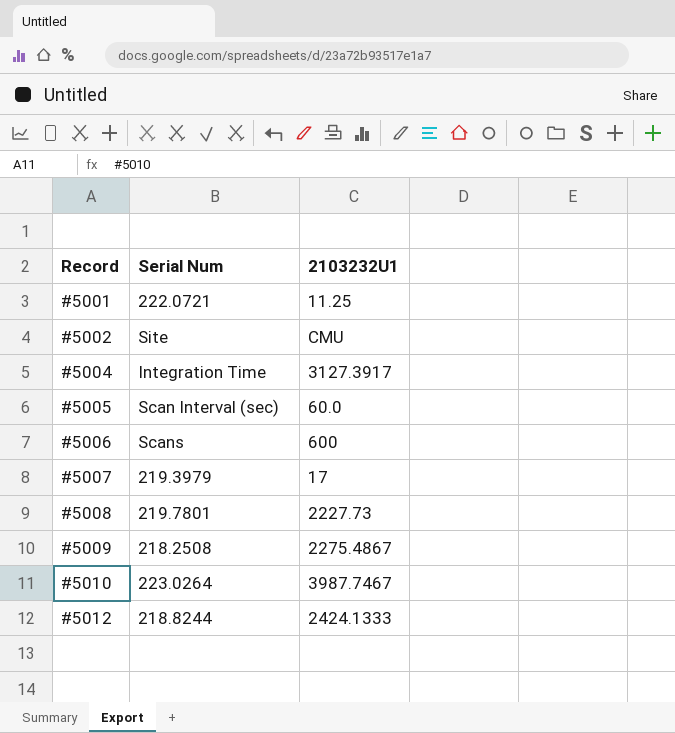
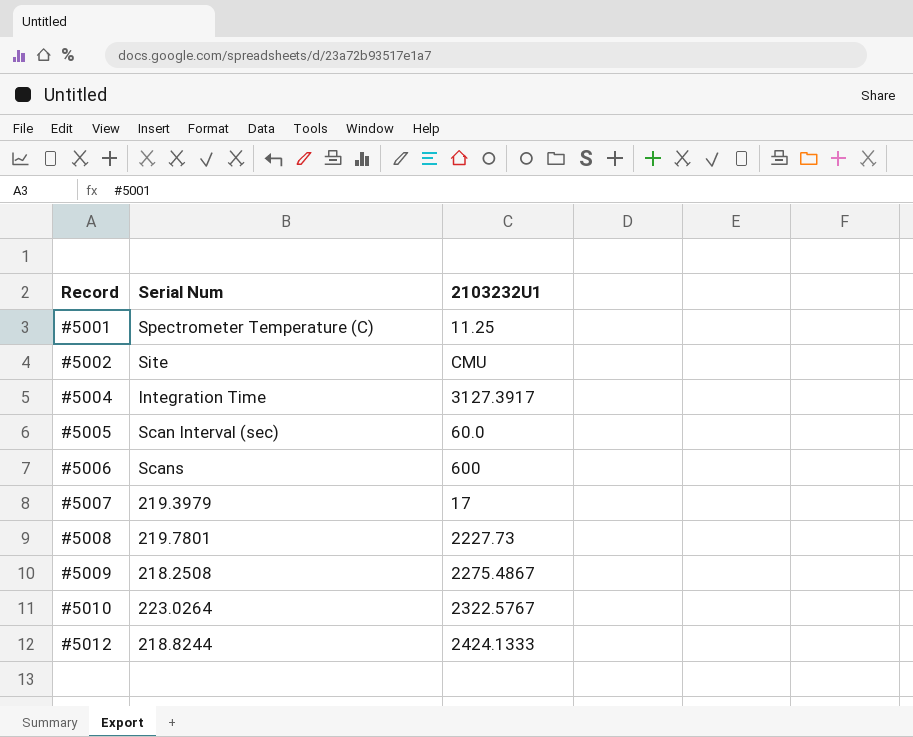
#5001 | Serial Num: 222.0721 -> Spectrometer Temperature (C)
#5010 | 2103232U1: 3987.7467 -> 2322.5767

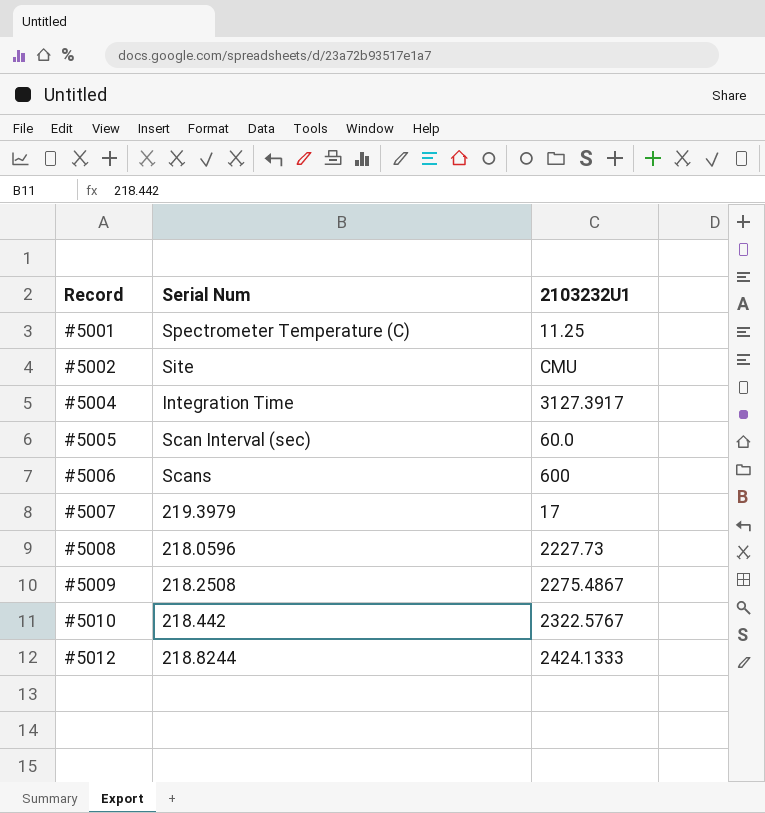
#5008 | Serial Num: 219.7801 -> 218.0596
#5010 | Serial Num: 223.0264 -> 218.442

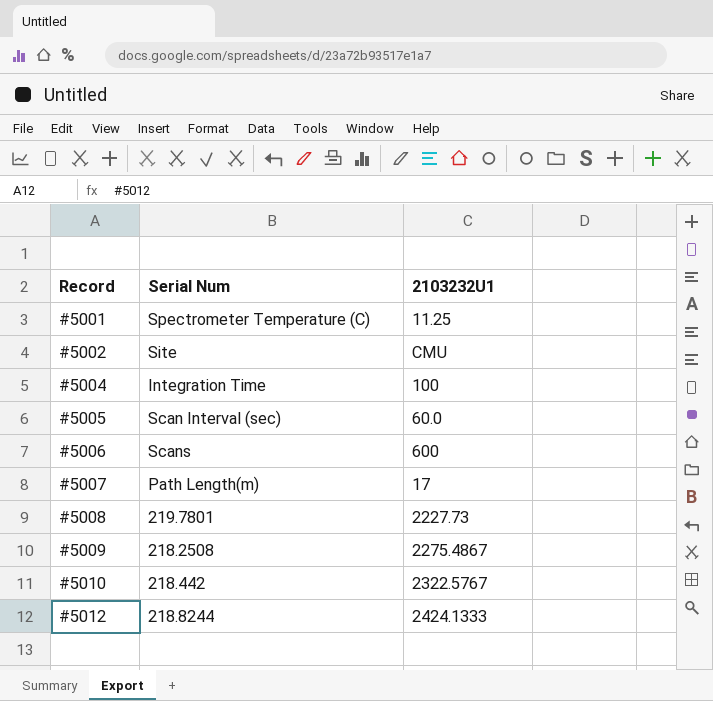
#5004 | 2103232U1: 3127.3917 -> 100
#5007 | Serial Num: 219.3979 -> Path Length(m)
#5008 | Serial Num: 218.0596 -> 219.7801

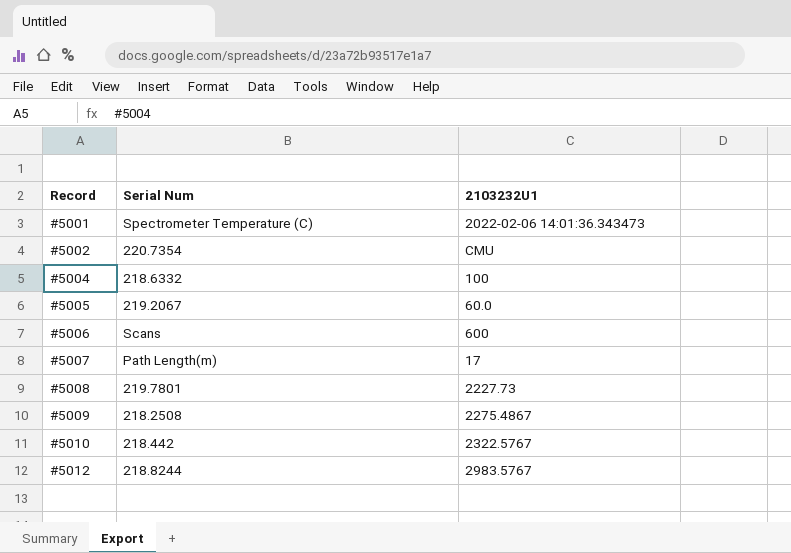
#5001 | 2103232U1: 11.25 -> 2022-02-06 14:01:36.343473
#5002 | Serial Num: Site -> 220.7354
#5004 | Serial Num: Integration Time -> 218.6332
#5005 | Serial Num: Scan Interval (sec) -> 219.2067
#5012 | 2103232U1: 2424.1333 -> 2983.5767

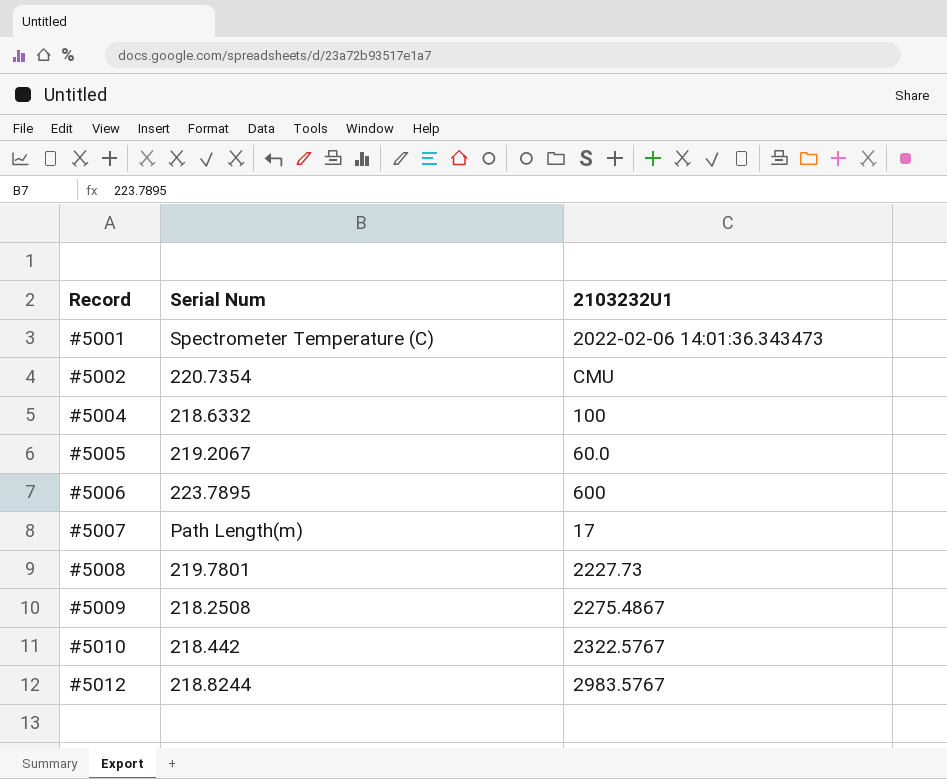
#5006 | Serial Num: Scans -> 223.7895

